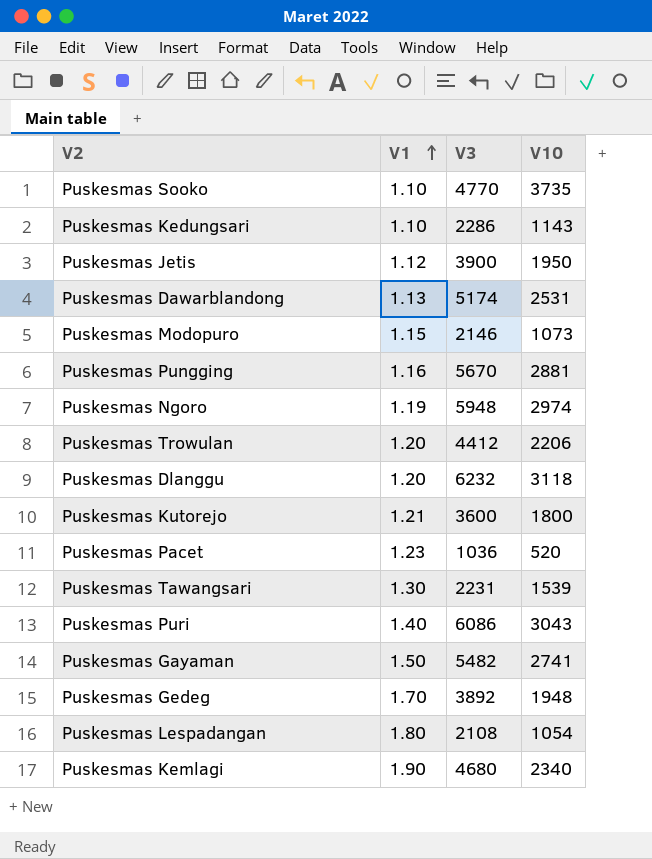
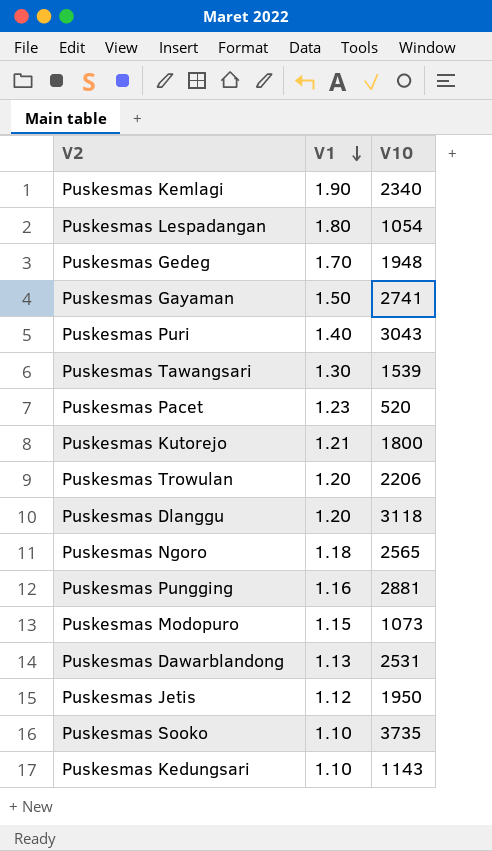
row order: V1 ascending -> V1 descending
column V3 | position: 3 -> none
Puskesmas Ngoro | V1: 1.19 -> 1.18
Puskesmas Ngoro | V10: 2974 -> 2565

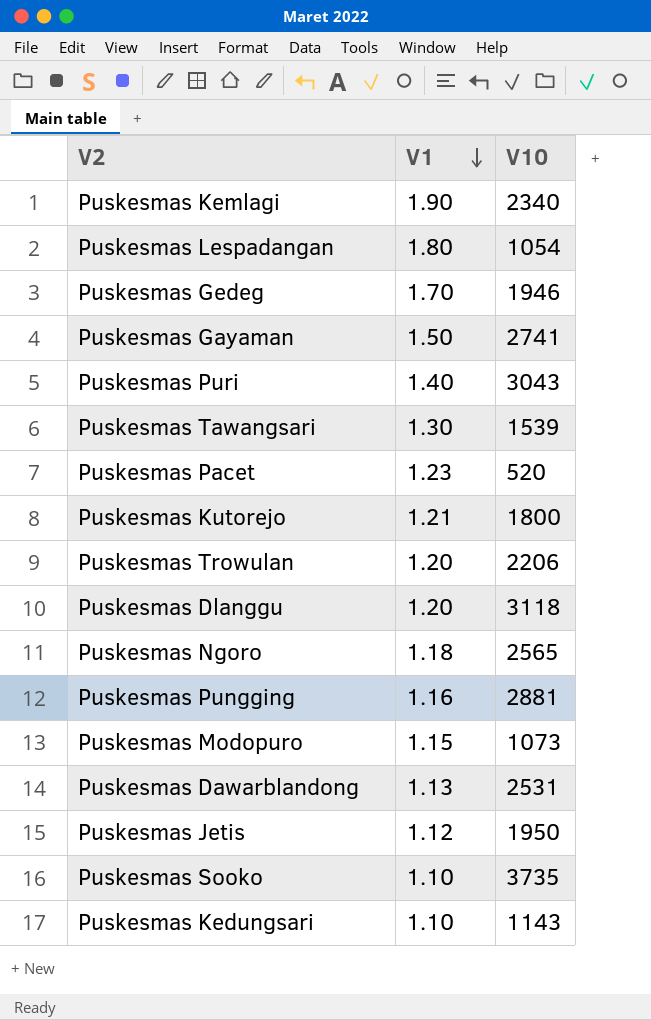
Puskesmas Gedeg | V10: 1948 -> 1946

